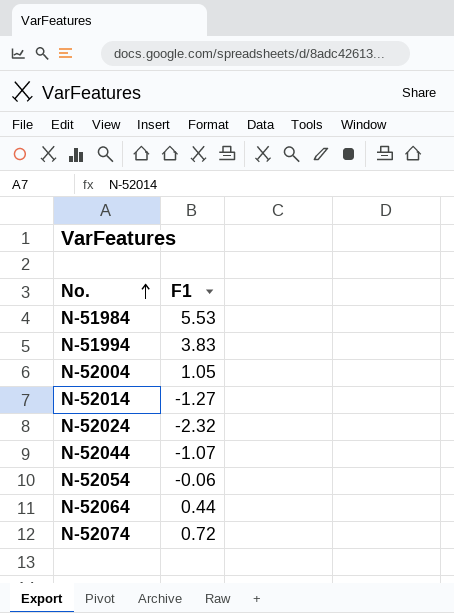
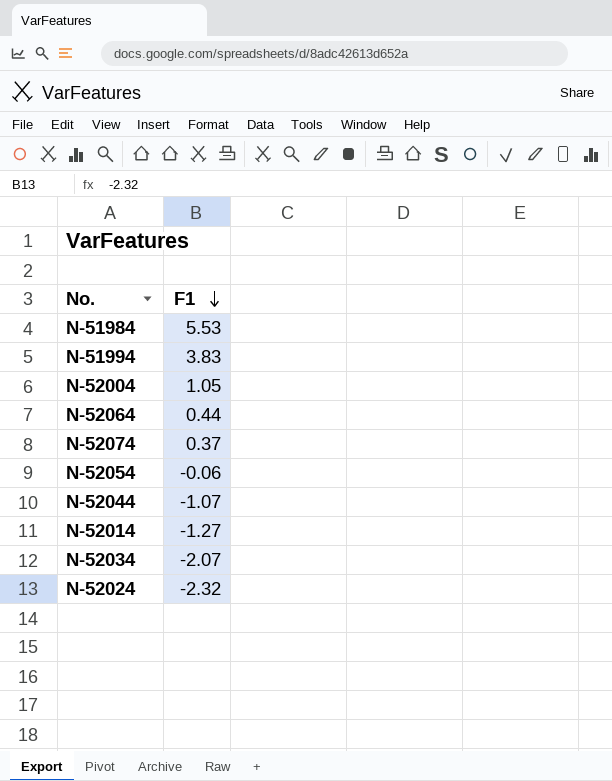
row order: No. ascending -> F1 descending
N-52074 | F1: 0.72 -> 0.37
row N-52034: none -> -2.07

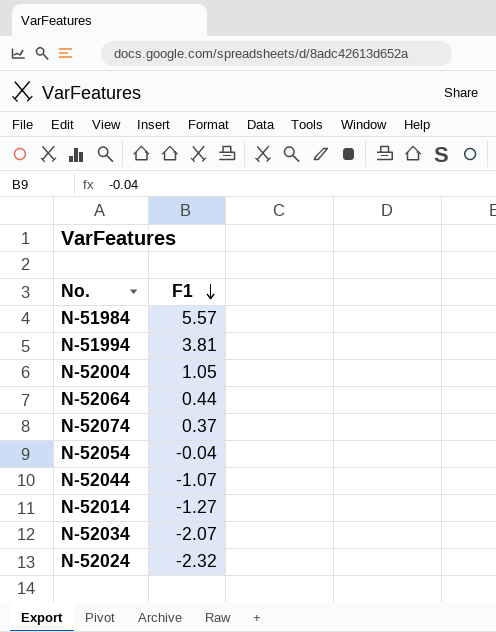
N-51984 | F1: 5.53 -> 5.57
N-51994 | F1: 3.83 -> 3.81
N-52054 | F1: -0.06 -> -0.04

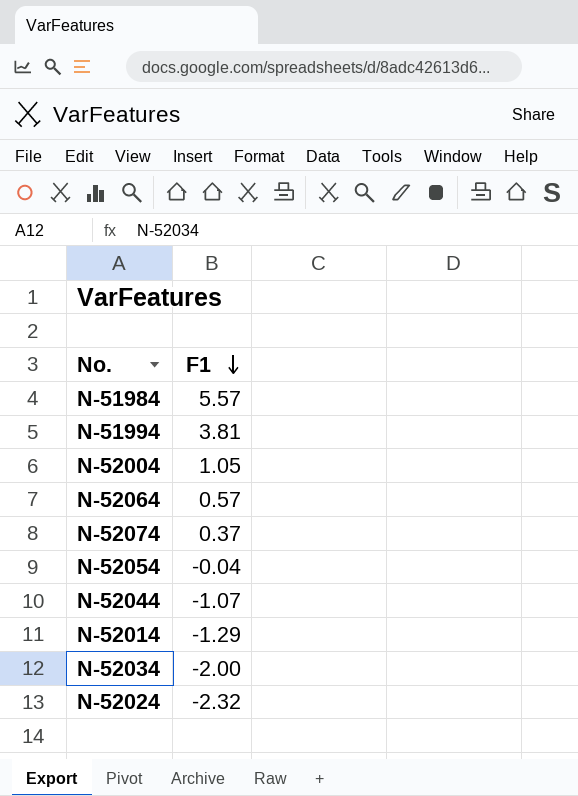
N-52064 | F1: 0.44 -> 0.57
N-52014 | F1: -1.27 -> -1.29
N-52034 | F1: -2.07 -> -2.00

